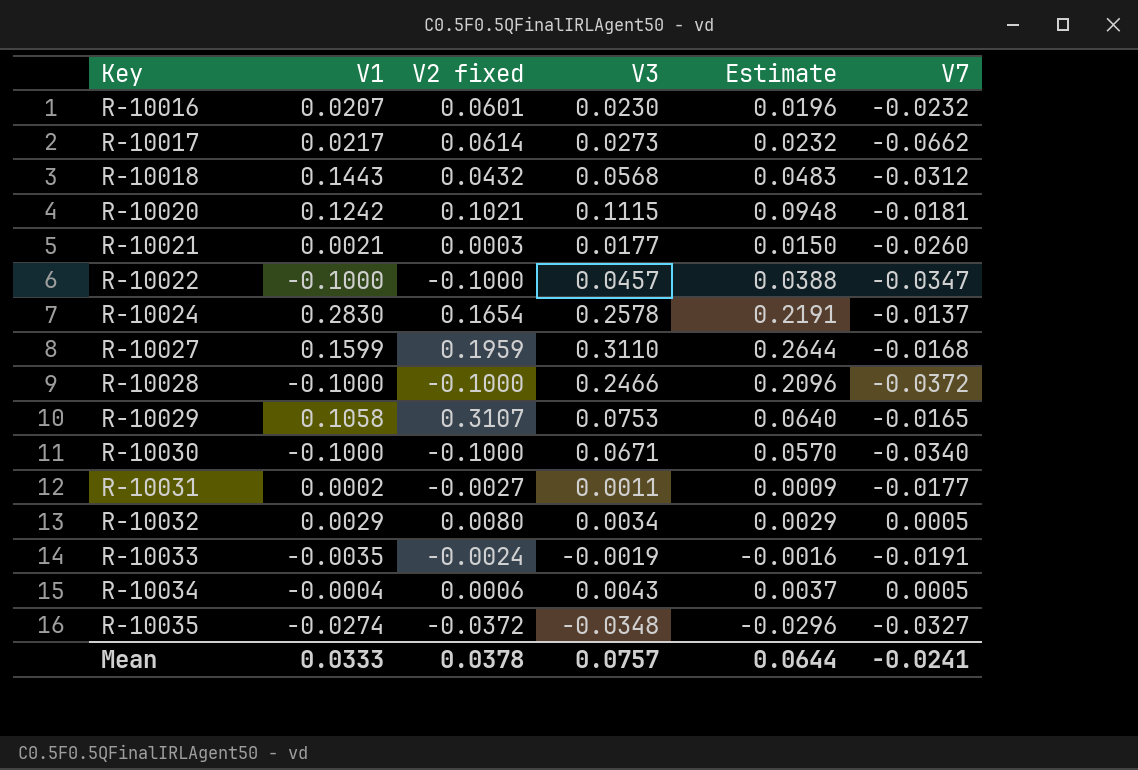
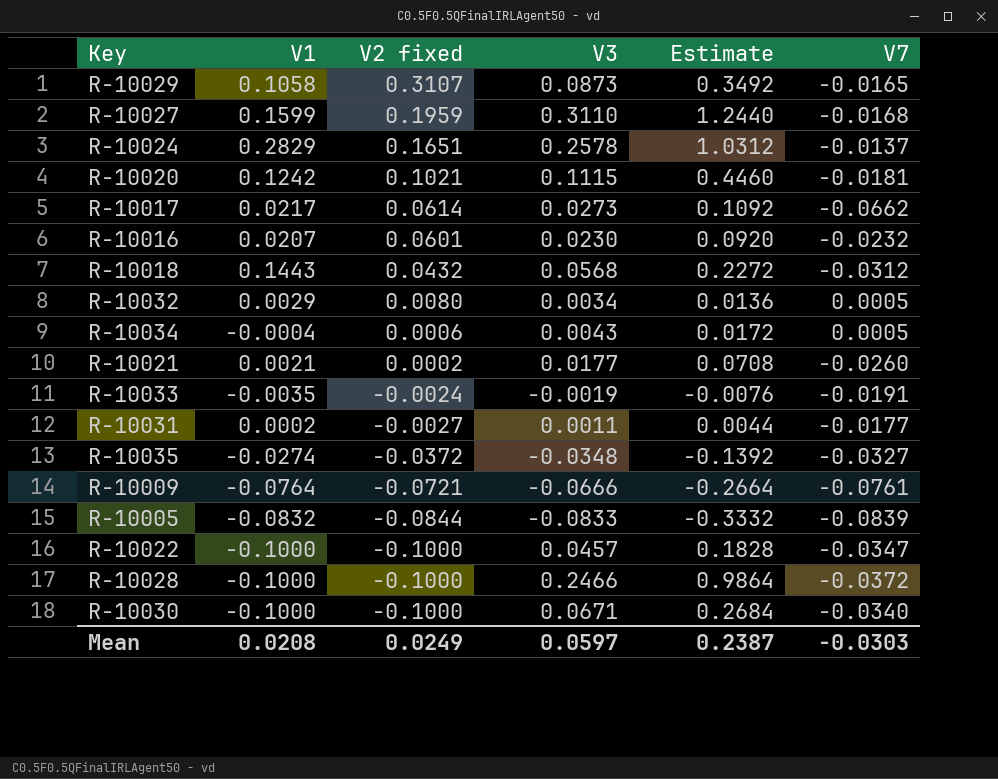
row order: Key ascending -> V2 fixed descending
column Estimate | formula: [V3] * 0.85 -> [V3] * 4
R-10029 | V3: 0.0753 -> 0.0873
R-10024 | V1: 0.2830 -> 0.2829
R-10024 | V2 fixed: 0.1654 -> 0.1651
R-10021 | V2 fixed: 0.0003 -> 0.0002
row R-10009: none -> -0.0764 | -0.0721 | -0.0666 | -0.2664 | -0.0761
row R-10005: none -> -0.0832 | -0.0844 | -0.0833 | -0.3332 | -0.0839
Mean | V1: 0.0333 -> 0.0208
Mean | V2 fixed: 0.0378 -> 0.0249
Mean | V3: 0.0757 -> 0.0597
Mean | Estimate: 0.0644 -> 0.2387
Mean | V7: -0.0241 -> -0.0303

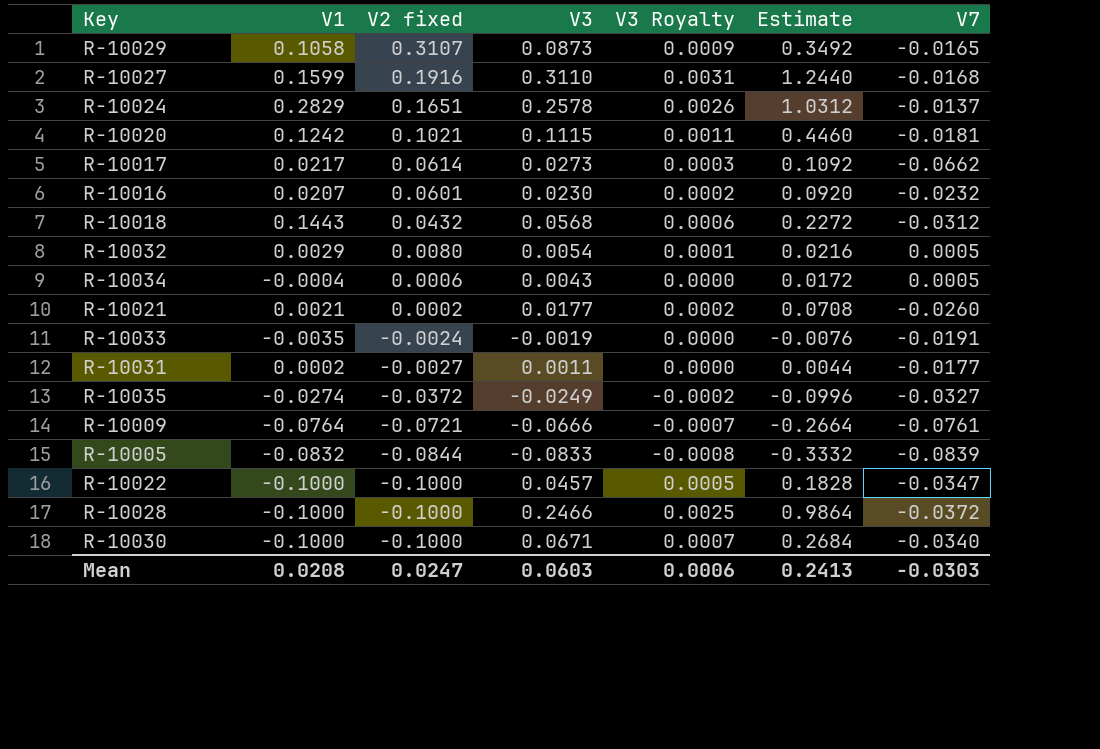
column V3 Royalty | formula: none -> [V3] * 0.01
R-10027 | V2 fixed: 0.1959 -> 0.1916
R-10032 | V3: 0.0034 -> 0.0054
R-10032 | Estimate: 0.0136 -> 0.0216
R-10035 | V3: -0.0348 -> -0.0249
R-10035 | Estimate: -0.1392 -> -0.0996
Mean | V2 fixed: 0.0249 -> 0.0247
Mean | V3: 0.0597 -> 0.0603
Mean | Estimate: 0.2387 -> 0.2413

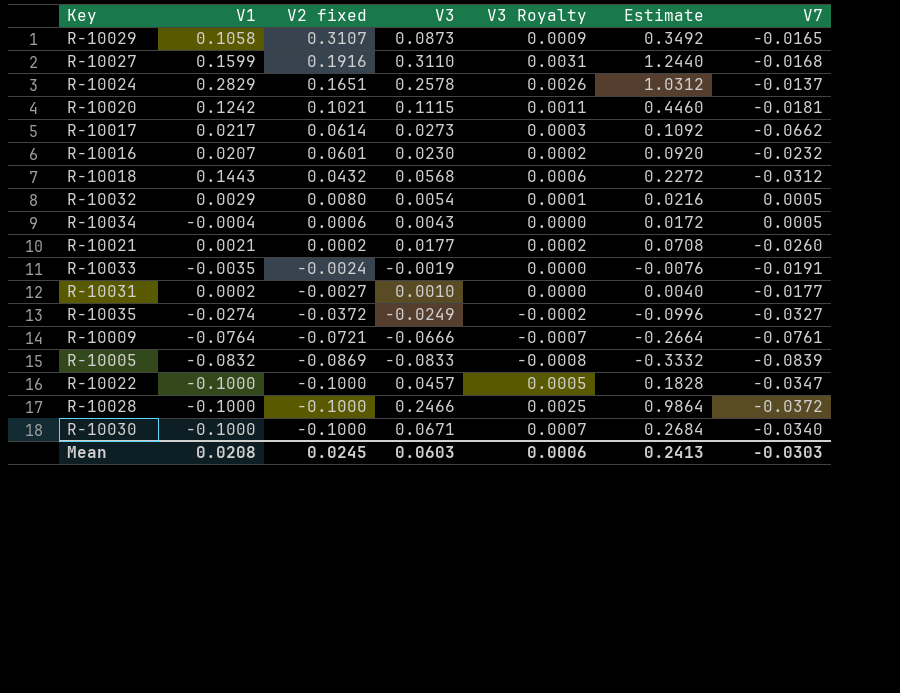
R-10031 | V3: 0.0011 -> 0.0010
R-10031 | Estimate: 0.0044 -> 0.0040
R-10005 | V2 fixed: -0.0844 -> -0.0869
Mean | V2 fixed: 0.0247 -> 0.0245

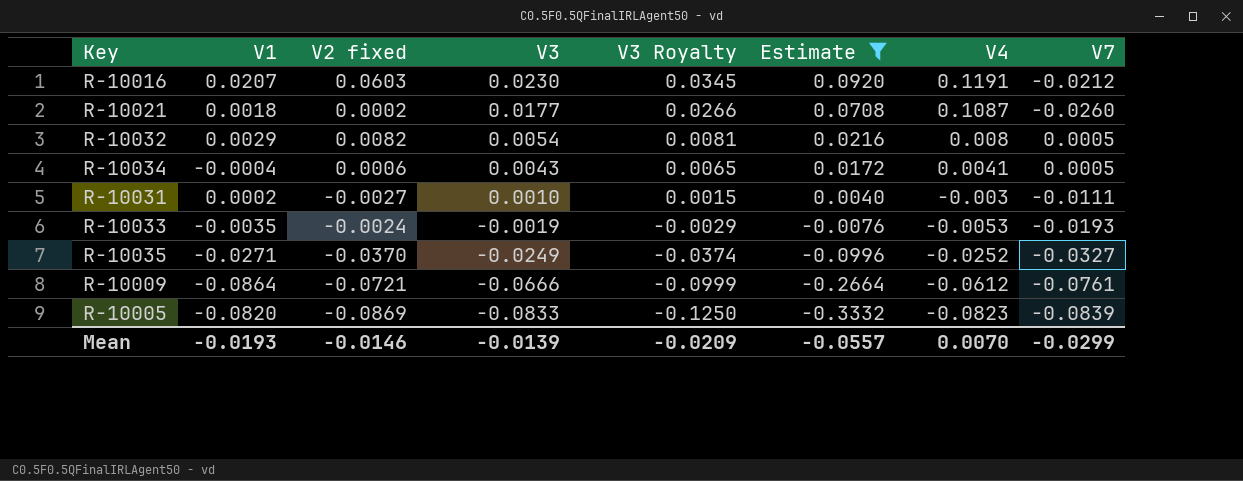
filter: none -> Estimate <= 0.0920
row order: V2 fixed descending -> V3 descending
column V3 Royalty | formula: [V3] * 0.01 -> [V3] * 1.5
column V4 | position: none -> 7
R-10016 | V2 fixed: 0.0601 -> 0.0603
R-10016 | V7: -0.0232 -> -0.0212
R-10021 | V1: 0.0021 -> 0.0018
R-10032 | V2 fixed: 0.0080 -> 0.0082
R-10031 | V7: -0.0177 -> -0.0111
R-10033 | V7: -0.0191 -> -0.0193
R-10035 | V1: -0.0274 -> -0.0271
R-10035 | V2 fixed: -0.0372 -> -0.0370
R-10009 | V1: -0.0764 -> -0.0864
R-10005 | V1: -0.0832 -> -0.0820
Mean | V1: 0.0208 -> -0.0193
Mean | V2 fixed: 0.0245 -> -0.0146
Mean | V3: 0.0603 -> -0.0139
Mean | V3 Royalty: 0.0006 -> -0.0209
Mean | Estimate: 0.2413 -> -0.0557
Mean | V7: -0.0303 -> -0.0299

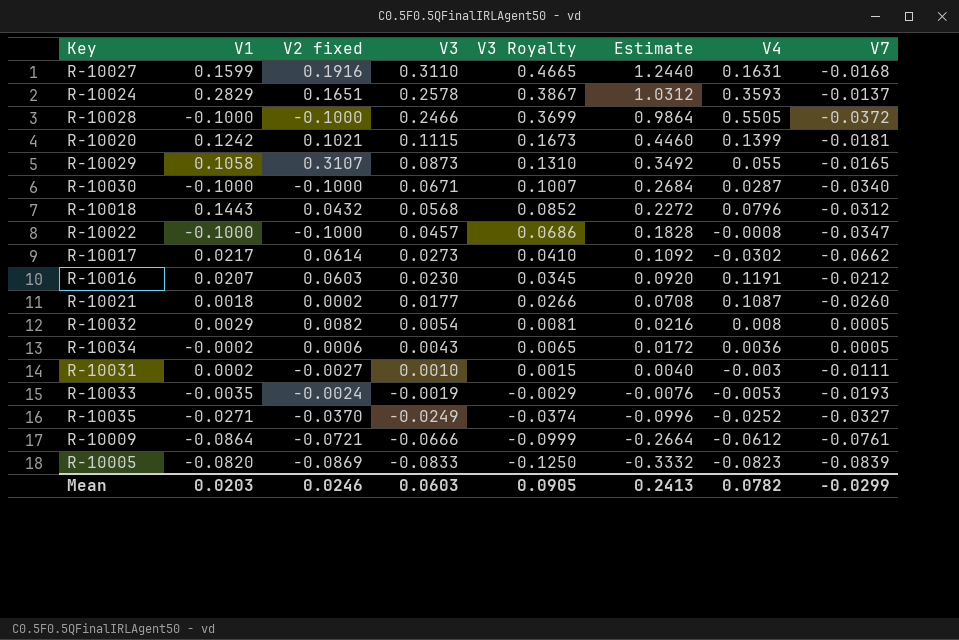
filter: Estimate <= 0.0920 -> none
R-10034 | V1: -0.0004 -> -0.0002
R-10034 | V4: 0.0041 -> 0.0036
Mean | V1: -0.0193 -> 0.0203
Mean | V2 fixed: -0.0146 -> 0.0246
Mean | V3: -0.0139 -> 0.0603
Mean | V3 Royalty: -0.0209 -> 0.0905
Mean | Estimate: -0.0557 -> 0.2413
Mean | V4: 0.0070 -> 0.0782

